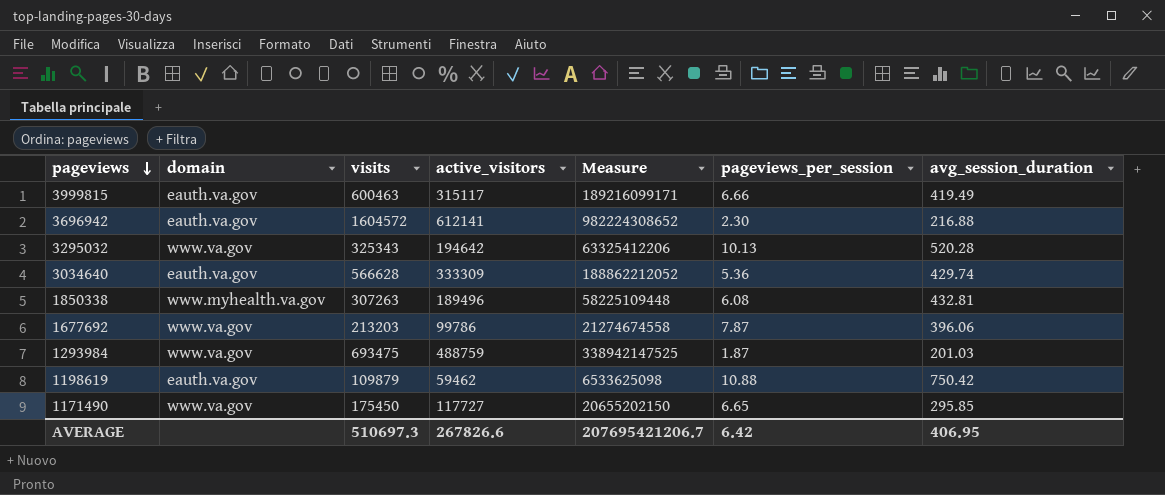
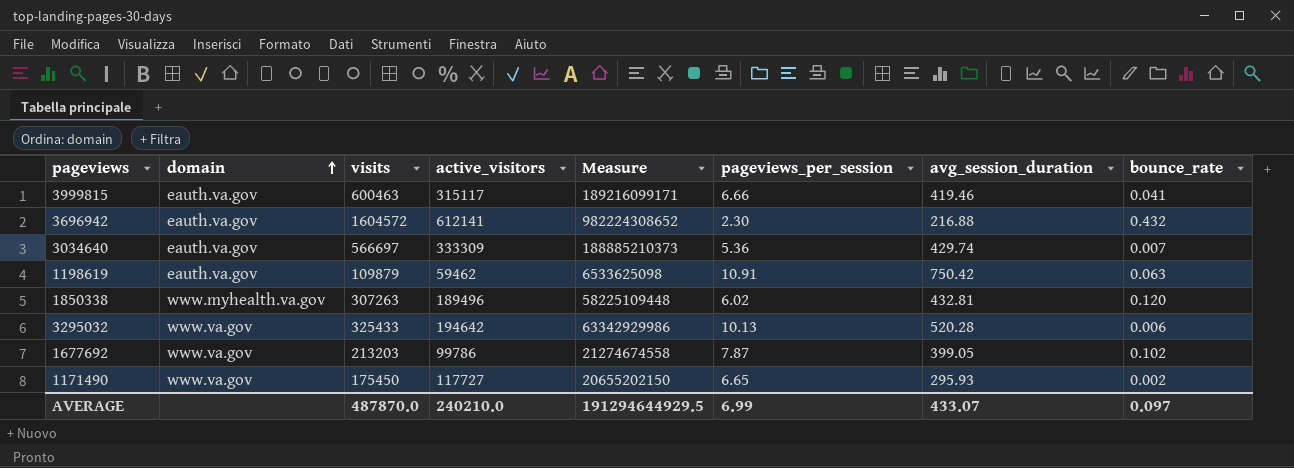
row order: pageviews descending -> domain ascending
column bounce_rate | position: none -> 8
row 1293984: www.va.gov | 693475 | 488759 | 338942147525 | 1.87 | 201.03 -> none
3999815 | avg_session_duration: 419.49 -> 419.46
3034640 | visits: 566628 -> 566697
3034640 | Measure: 188862212052 -> 188885210373
1198619 | pageviews_per_session: 10.88 -> 10.91
1850338 | pageviews_per_session: 6.08 -> 6.02
3295032 | visits: 325343 -> 325433
3295032 | Measure: 63325412206 -> 63342929986
1677692 | avg_session_duration: 396.06 -> 399.05
1171490 | avg_session_duration: 295.85 -> 295.93
AVERAGE | visits: 510697.3 -> 487870.0
AVERAGE | active_visitors: 267826.6 -> 240210.0
AVERAGE | Measure: 207695421206.7 -> 191294644929.5
AVERAGE | pageviews_per_session: 6.42 -> 6.99
AVERAGE | avg_session_duration: 406.95 -> 433.07

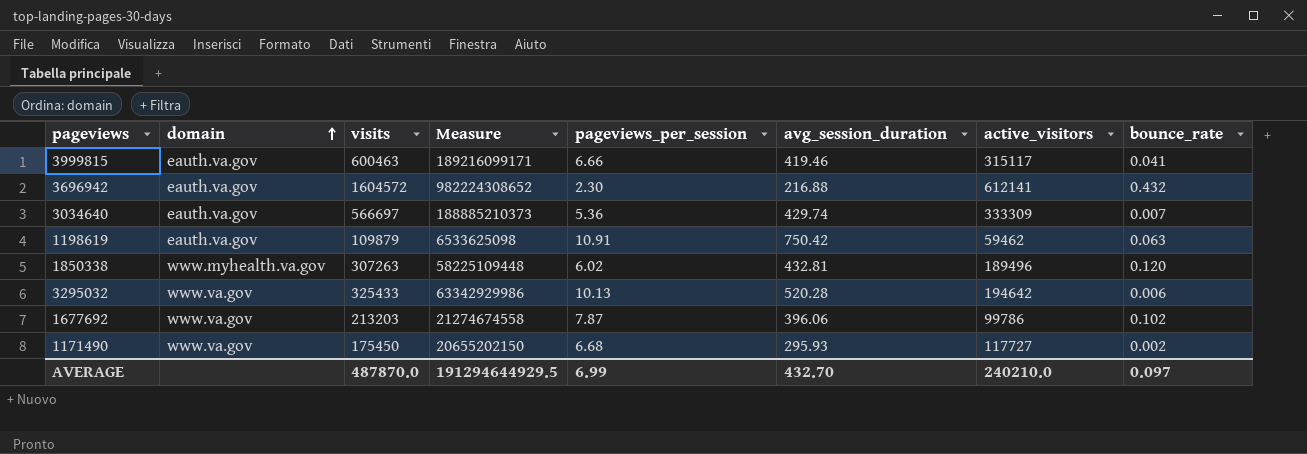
column active_visitors | position: 4 -> 7
1677692 | avg_session_duration: 399.05 -> 396.06
1171490 | pageviews_per_session: 6.65 -> 6.68
AVERAGE | avg_session_duration: 433.07 -> 432.70

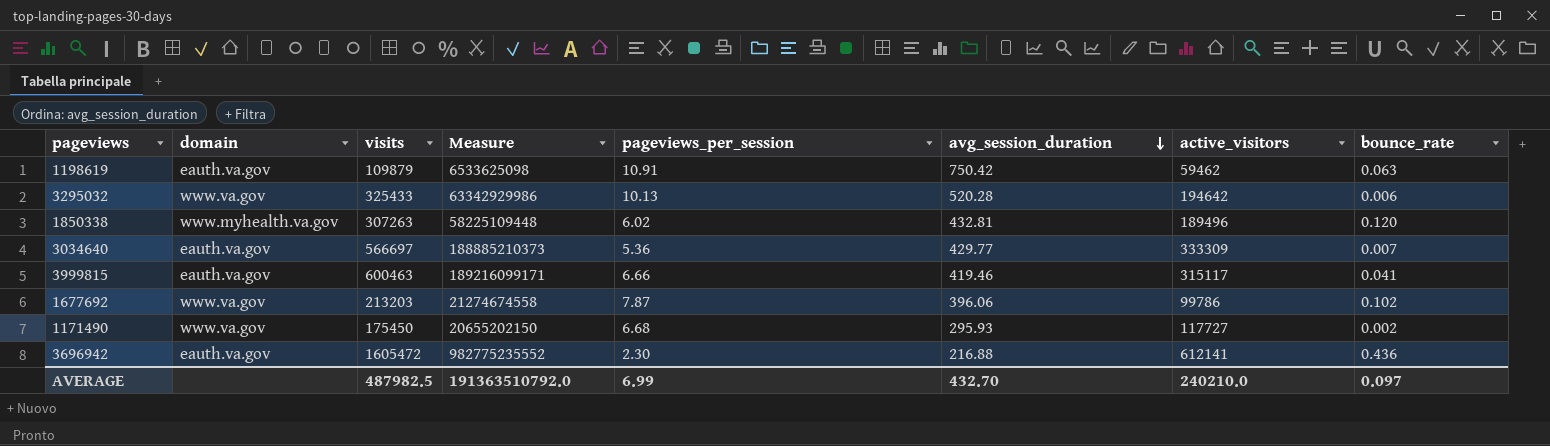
row order: domain ascending -> avg_session_duration descending
3034640 | avg_session_duration: 429.74 -> 429.77
3696942 | visits: 1604572 -> 1605472
3696942 | Measure: 982224308652 -> 982775235552
3696942 | bounce_rate: 0.432 -> 0.436
AVERAGE | visits: 487870.0 -> 487982.5
AVERAGE | Measure: 191294644929.5 -> 191363510792.0

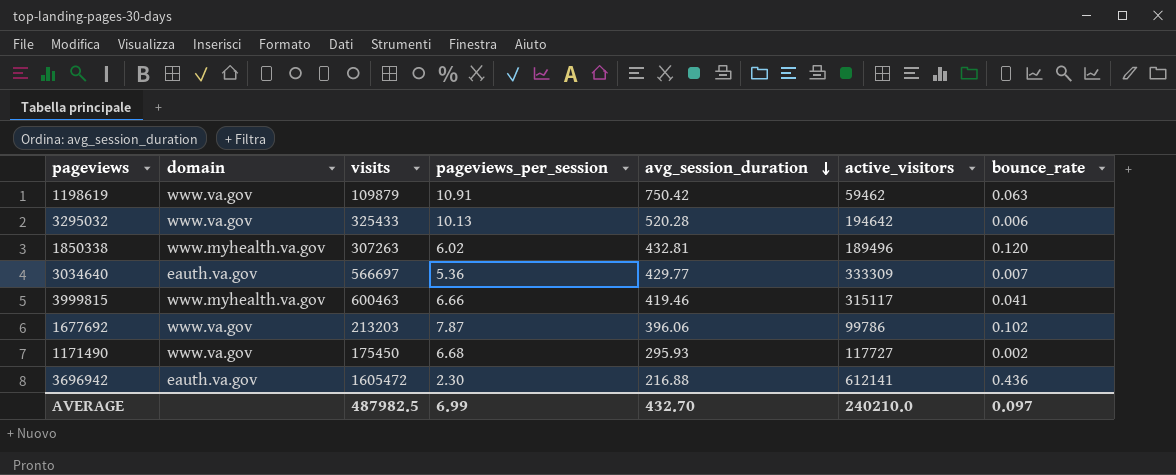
column Measure | formula: [visits] * [active_visitors] -> none
1198619 | domain: eauth.va.gov -> www.va.gov
3999815 | domain: eauth.va.gov -> www.myhealth.va.gov

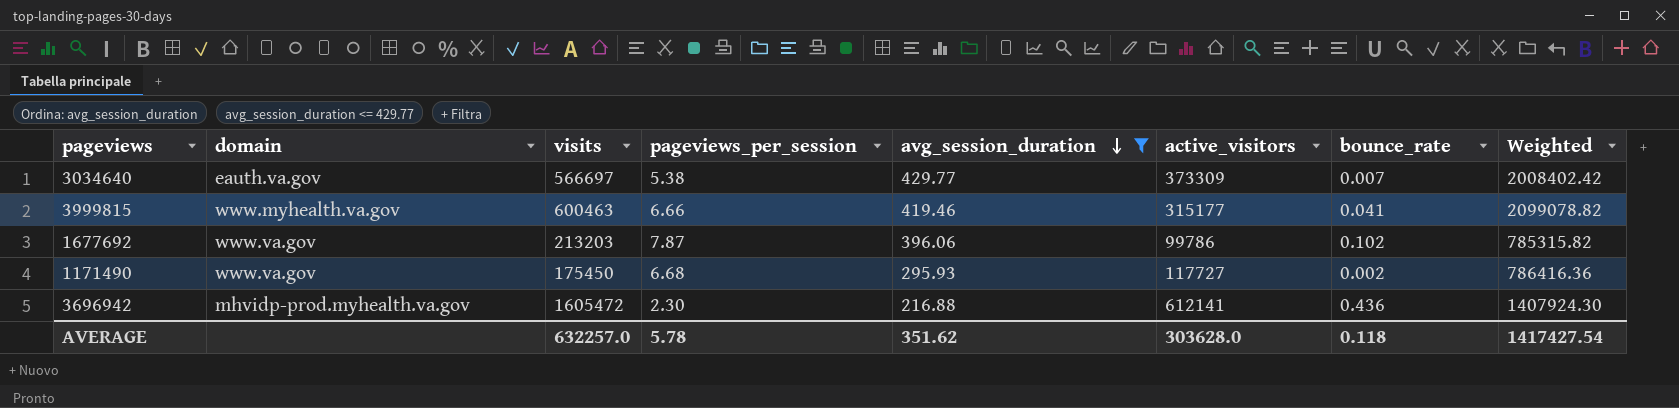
filter: none -> avg_session_duration <= 429.77
column Weighted | formula: none -> [pageviews_per_session] * [active_visitors]
3034640 | pageviews_per_session: 5.36 -> 5.38
3034640 | active_visitors: 333309 -> 373309
3999815 | active_visitors: 315117 -> 315177
3696942 | domain: eauth.va.gov -> mhvidp-prod.myhealth.va.gov
AVERAGE | visits: 487982.5 -> 632257.0
AVERAGE | pageviews_per_session: 6.99 -> 5.78
AVERAGE | avg_session_duration: 432.70 -> 351.62
AVERAGE | active_visitors: 240210.0 -> 303628.0
AVERAGE | bounce_rate: 0.097 -> 0.118

